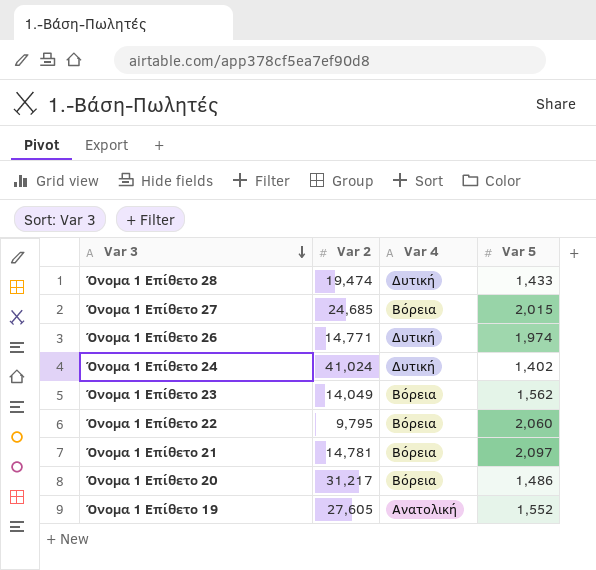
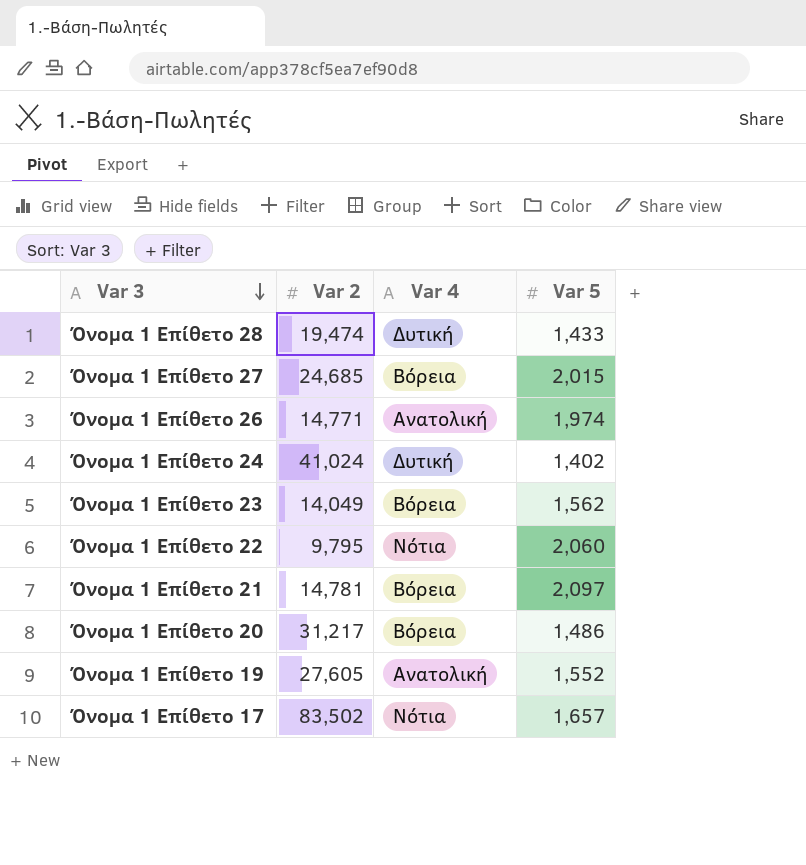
Όνομα 1 Επίθετο 26 | Var 4: Δυτική -> Ανατολική
Όνομα 1 Επίθετο 22 | Var 4: Βόρεια -> Νότια
row Όνομα 1 Επίθετο 17: none -> 83,502 | Νότια | 1,657

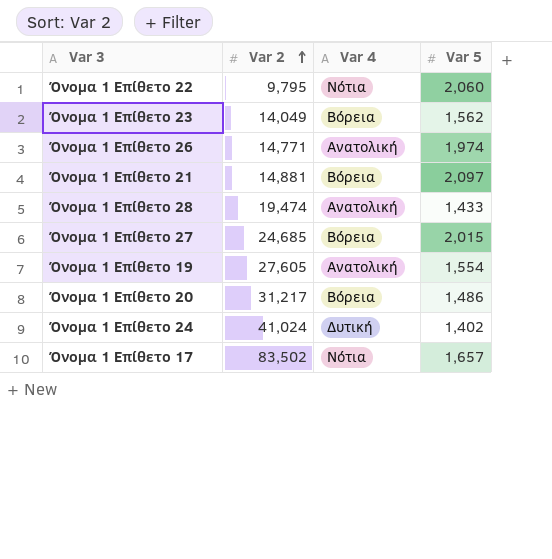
row order: Var 3 descending -> Var 2 ascending
Όνομα 1 Επίθετο 21 | Var 2: 14,781 -> 14,881
Όνομα 1 Επίθετο 28 | Var 4: Δυτική -> Ανατολική
Όνομα 1 Επίθετο 19 | Var 5: 1,552 -> 1,554

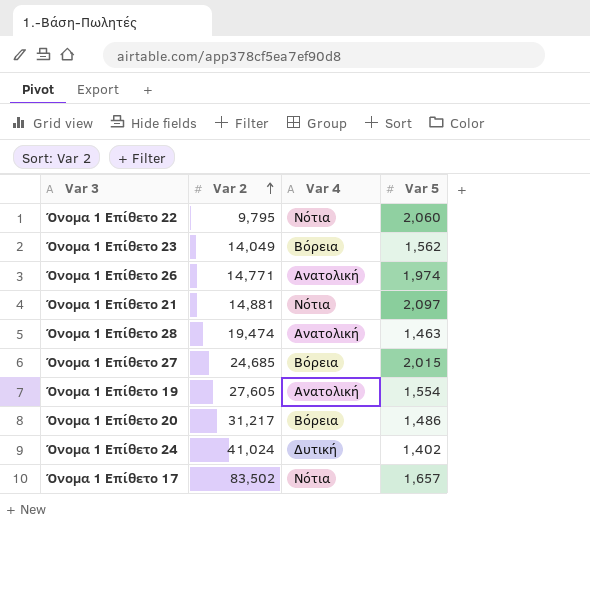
Όνομα 1 Επίθετο 21 | Var 4: Βόρεια -> Νότια
Όνομα 1 Επίθετο 28 | Var 5: 1,433 -> 1,463

